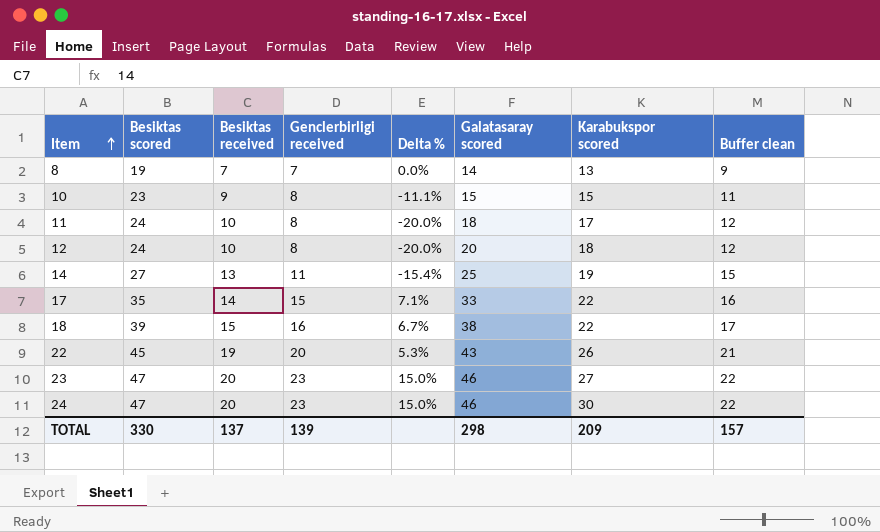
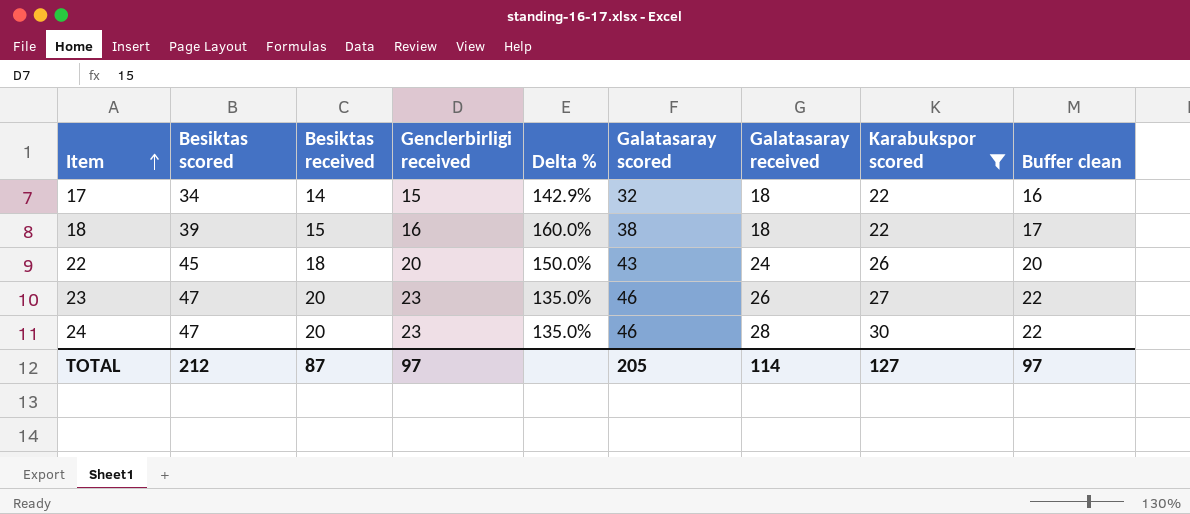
filter: none -> Karabukspor scored >= 22
column Delta % | formula: ([Genclerbirligi received] - [Besiktas received]) / [Besiktas received] -> ([Besiktas scored] - [Besiktas received]) / [Besiktas received]
column Galatasaray received | position: none -> 7
17 | Besiktas scored: 35 -> 34
17 | Galatasaray scored: 33 -> 32
22 | Besiktas received: 19 -> 18
22 | Buffer clean: 21 -> 20
TOTAL | Besiktas scored: 330 -> 212
TOTAL | Besiktas received: 137 -> 87
TOTAL | Genclerbirligi received: 139 -> 97
TOTAL | Galatasaray scored: 298 -> 205
TOTAL | Karabukspor scored: 209 -> 127
TOTAL | Buffer clean: 157 -> 97

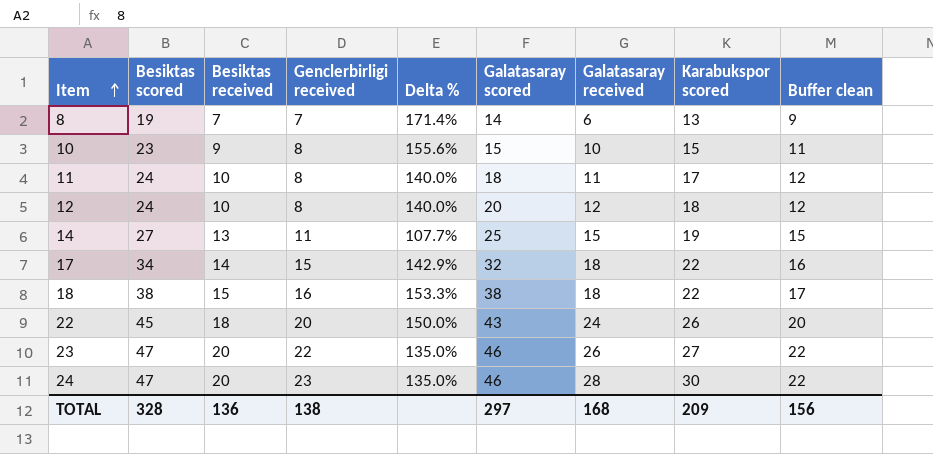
filter: Karabukspor scored >= 22 -> none
18 | Besiktas scored: 39 -> 38
18 | Delta %: 160.0% -> 153.3%
23 | Genclerbirligi received: 23 -> 22
TOTAL | Besiktas scored: 212 -> 328
TOTAL | Besiktas received: 87 -> 136
TOTAL | Genclerbirligi received: 97 -> 138
TOTAL | Galatasaray scored: 205 -> 297
TOTAL | Galatasaray received: 114 -> 168
TOTAL | Karabukspor scored: 127 -> 209
TOTAL | Buffer clean: 97 -> 156

